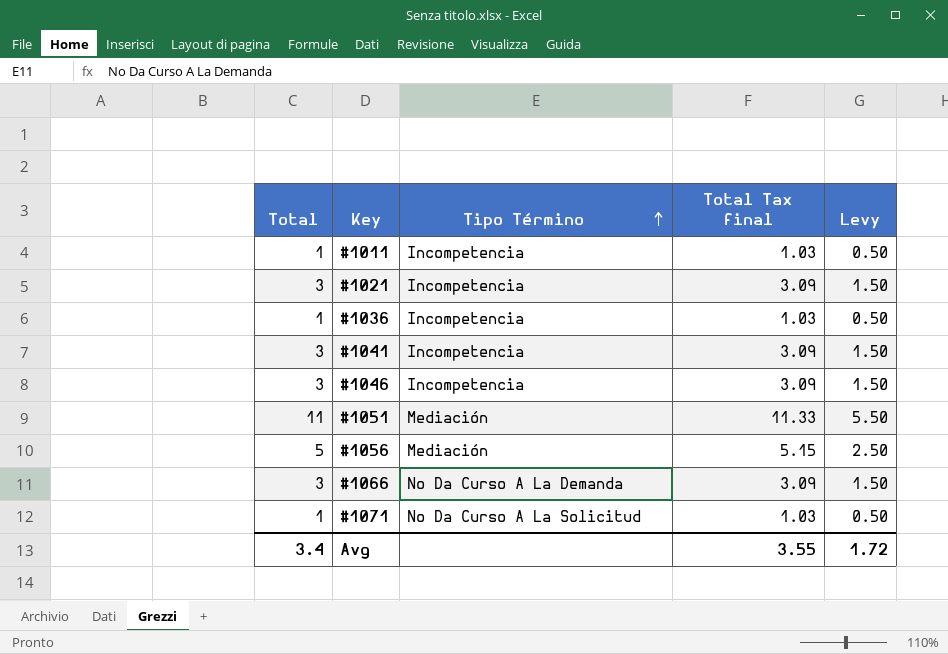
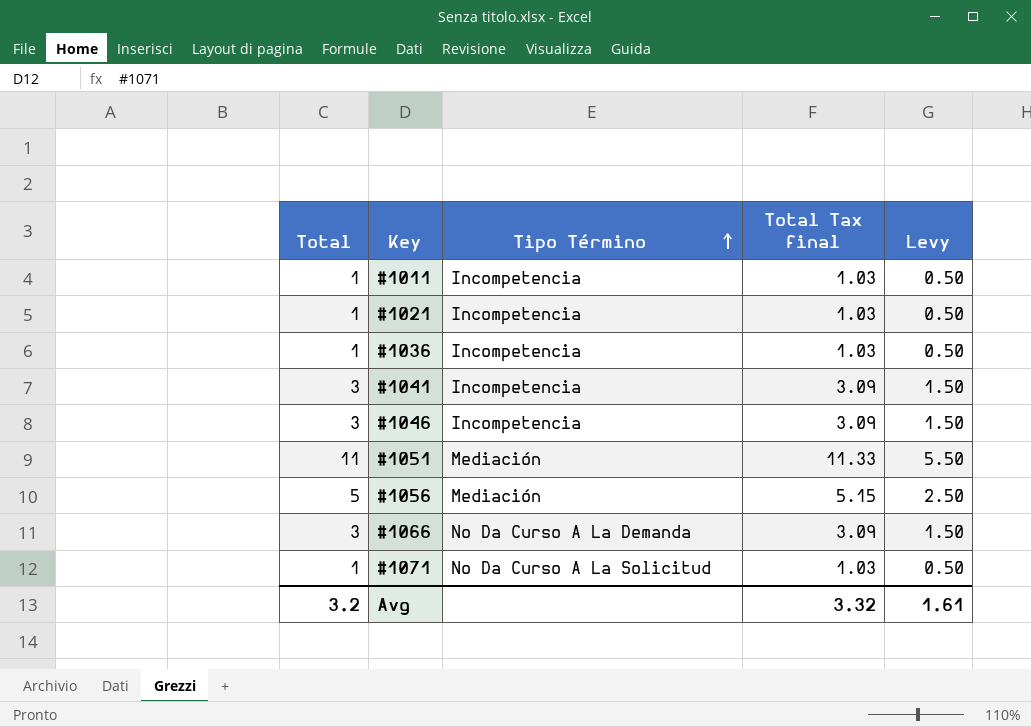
#1021 | Total: 3 -> 1
#1021 | Total Tax final: 3.09 -> 1.03
#1021 | Levy: 1.50 -> 0.50
Avg | Total: 3.4 -> 3.2
Avg | Total Tax final: 3.55 -> 3.32
Avg | Levy: 1.72 -> 1.61

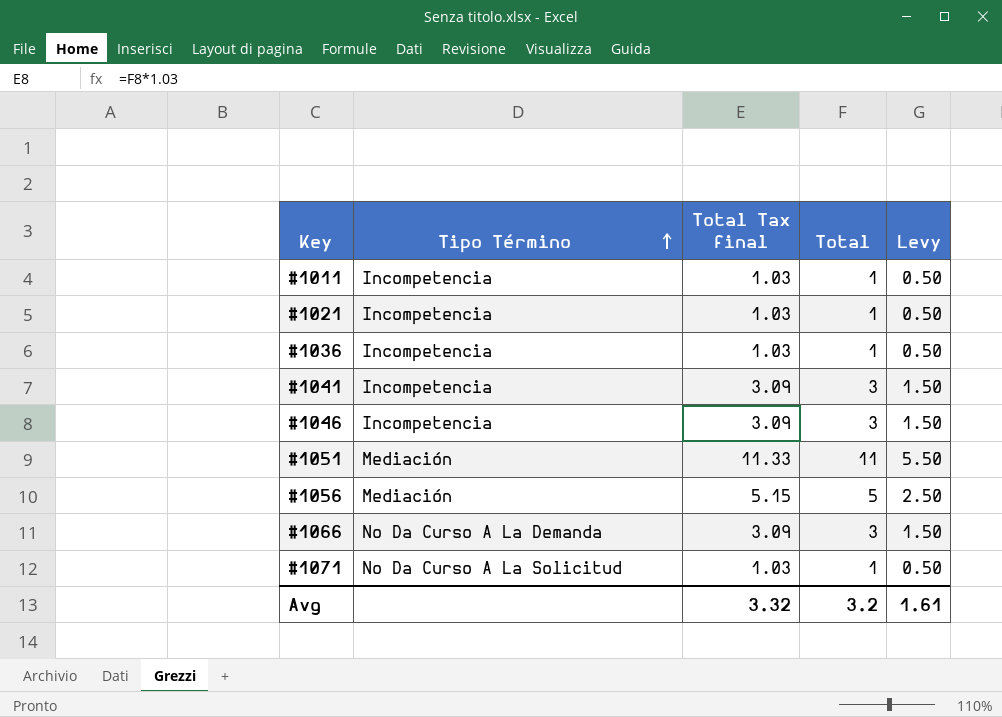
column Total | position: 1 -> 4

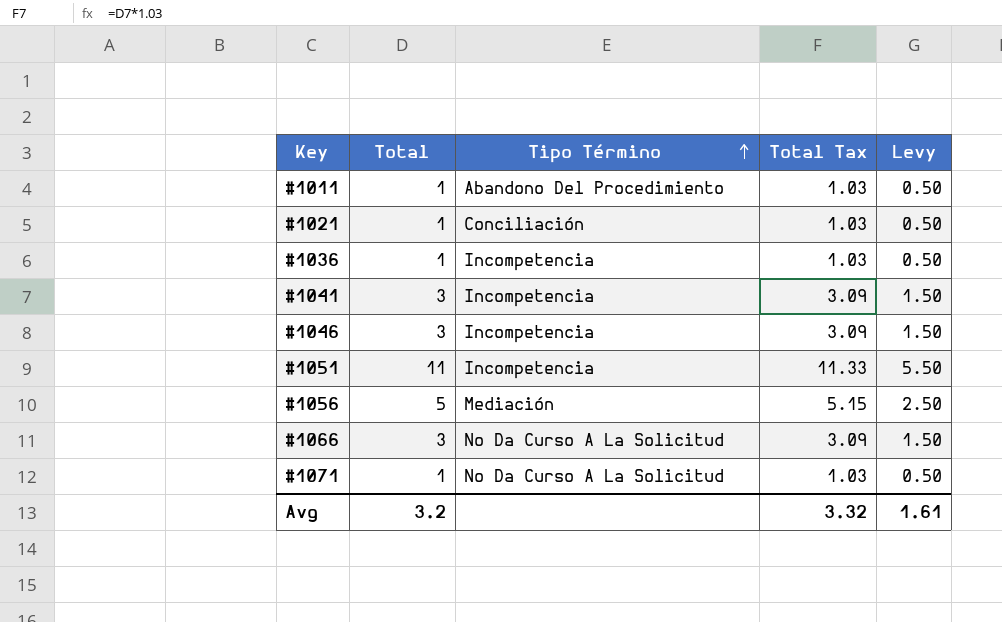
column Total | position: 4 -> 2
column name: Total Tax final -> Total Tax
#1011 | Tipo Término: Incompetencia -> Abandono Del Procedimiento
#1021 | Tipo Término: Incompetencia -> Conciliación
#1051 | Tipo Término: Mediación -> Incompetencia
#1066 | Tipo Término: No Da Curso A La Demanda -> No Da Curso A La Solicitud

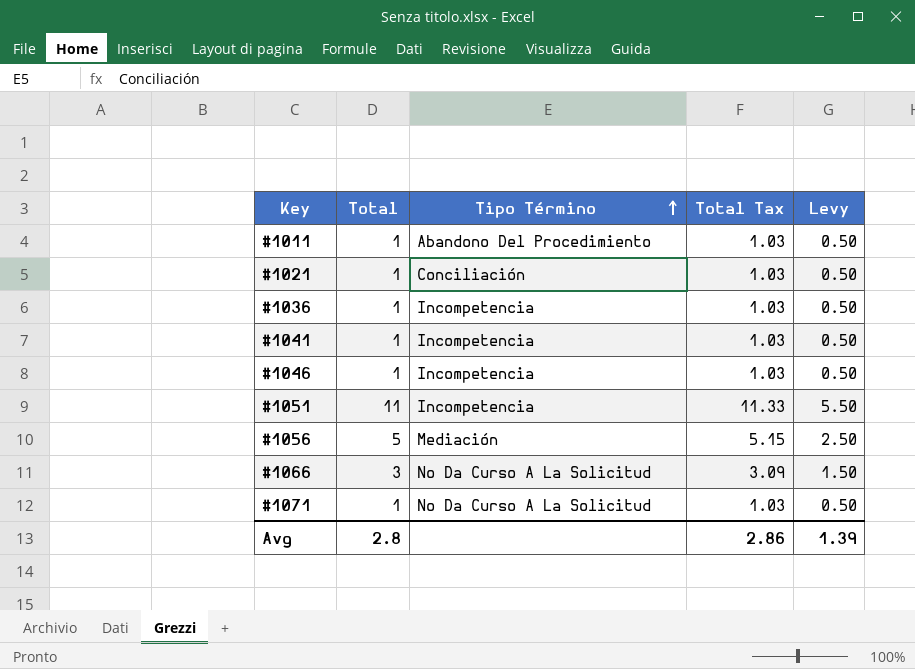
#1041 | Total: 3 -> 1
#1041 | Total Tax: 3.09 -> 1.03
#1041 | Levy: 1.50 -> 0.50
#1046 | Total: 3 -> 1
#1046 | Total Tax: 3.09 -> 1.03
#1046 | Levy: 1.50 -> 0.50
Avg | Total: 3.2 -> 2.8
Avg | Total Tax: 3.32 -> 2.86
Avg | Levy: 1.61 -> 1.39

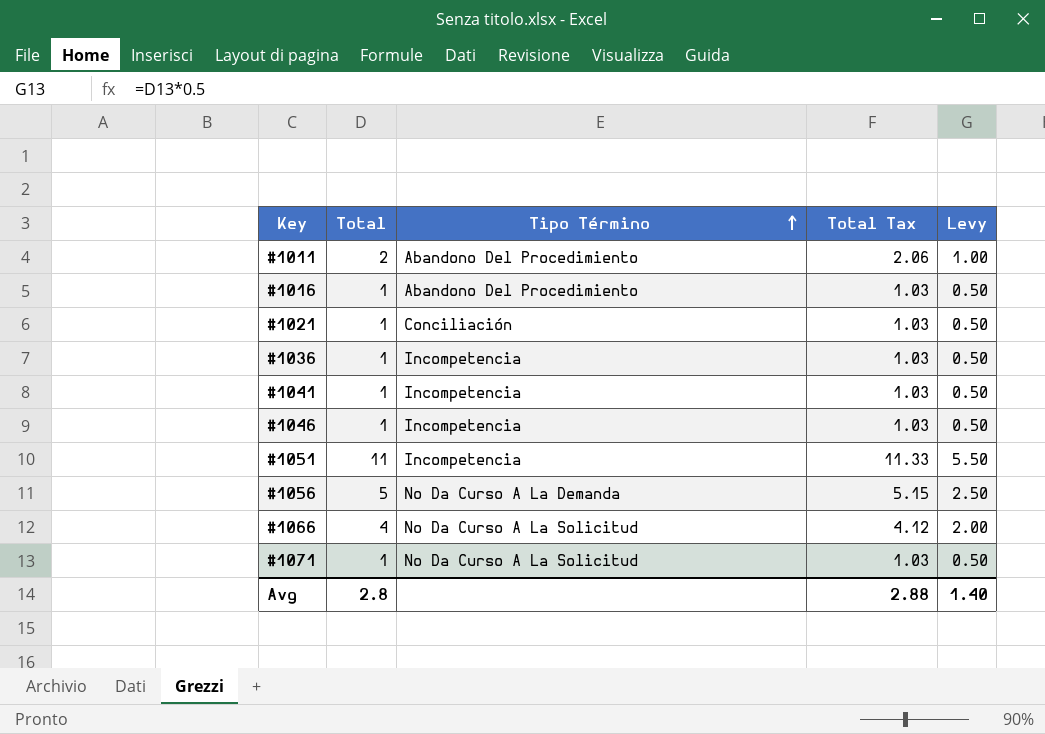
#1011 | Total: 1 -> 2
#1011 | Total Tax: 1.03 -> 2.06
#1011 | Levy: 0.50 -> 1.00
row #1016: none -> 1 | Abandono Del Procedimiento | 1.03 | 0.50
#1056 | Tipo Término: Mediación -> No Da Curso A La Demanda
#1066 | Total: 3 -> 4
#1066 | Total Tax: 3.09 -> 4.12
#1066 | Levy: 1.50 -> 2.00
Avg | Total Tax: 2.86 -> 2.88
Avg | Levy: 1.39 -> 1.40

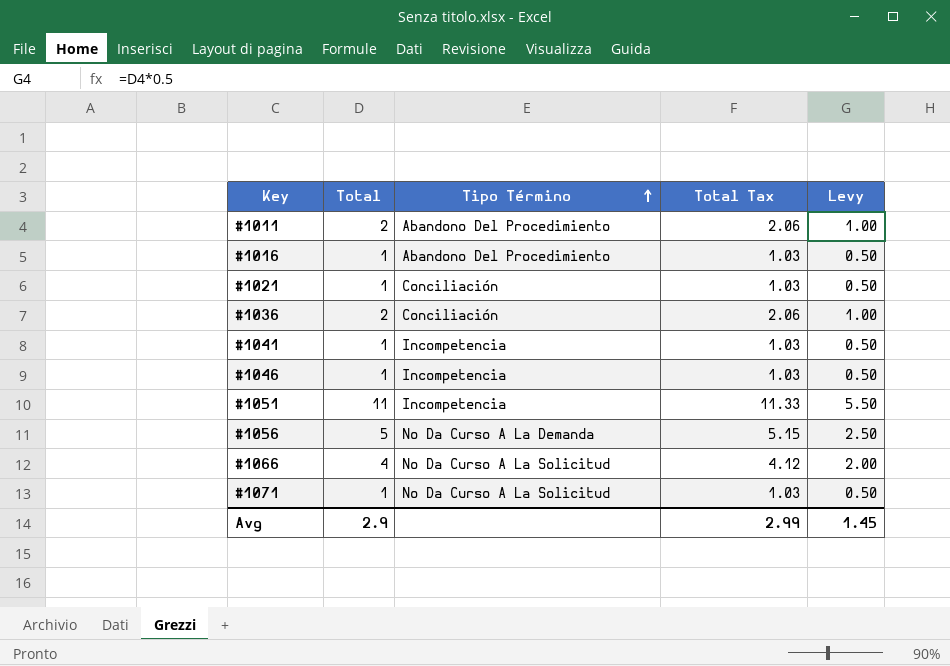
#1036 | Total: 1 -> 2
#1036 | Tipo Término: Incompetencia -> Conciliación
#1036 | Total Tax: 1.03 -> 2.06
#1036 | Levy: 0.50 -> 1.00
Avg | Total: 2.8 -> 2.9
Avg | Total Tax: 2.88 -> 2.99
Avg | Levy: 1.40 -> 1.45

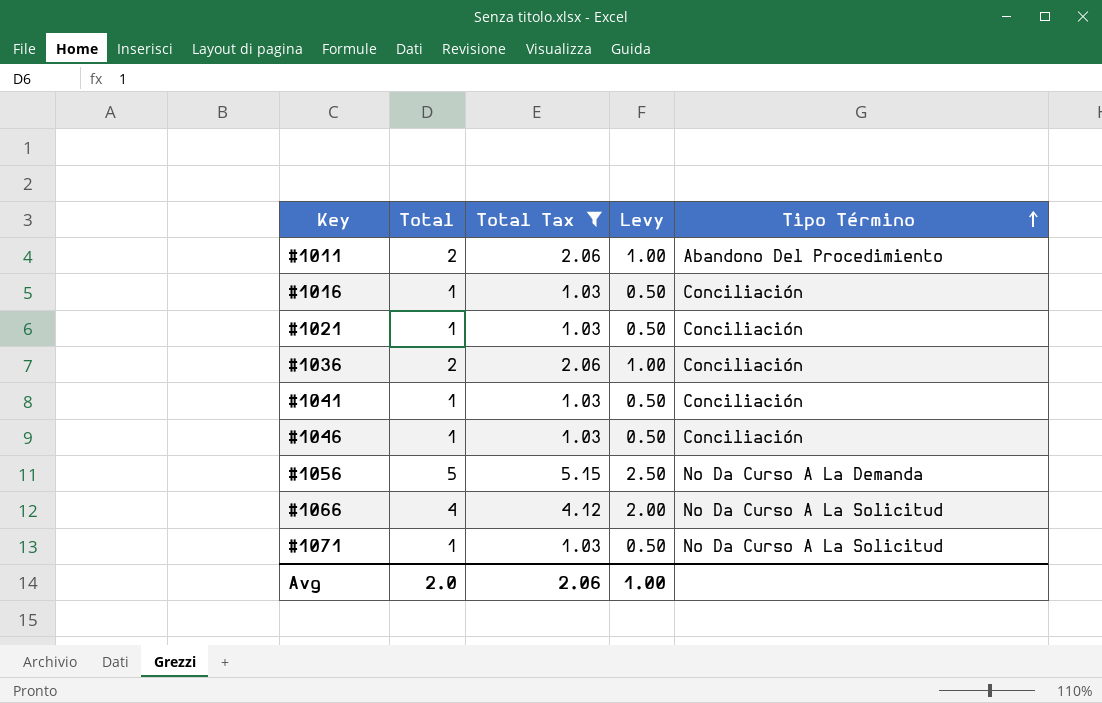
filter: none -> Total Tax != 11.33
column Tipo Término | position: 3 -> 5
#1016 | Tipo Término: Abandono Del Procedimiento -> Conciliación
#1041 | Tipo Término: Incompetencia -> Conciliación
#1046 | Tipo Término: Incompetencia -> Conciliación
Avg | Total: 2.9 -> 2.0
Avg | Total Tax: 2.99 -> 2.06
Avg | Levy: 1.45 -> 1.00

